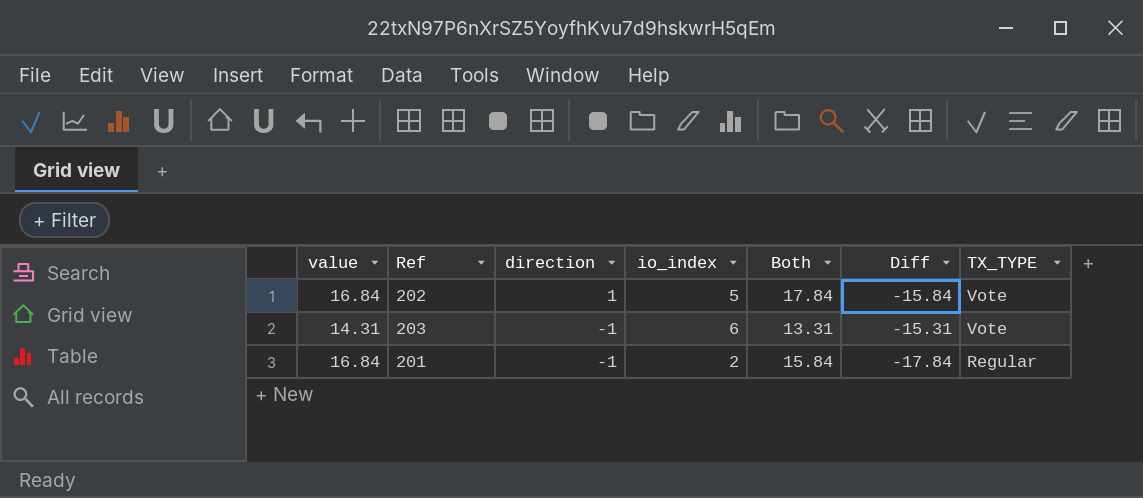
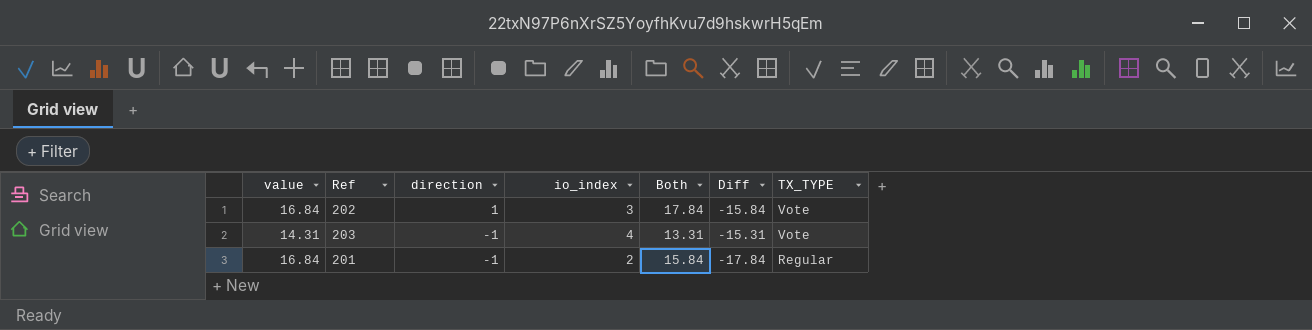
202 | io_index: 5 -> 3
203 | io_index: 6 -> 4

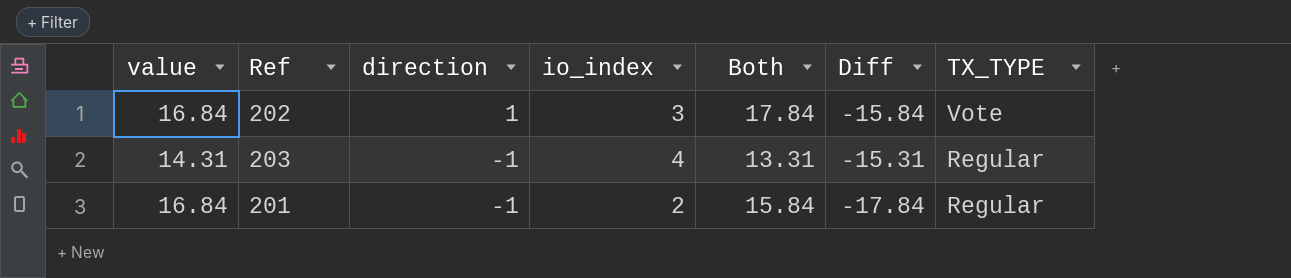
203 | TX_TYPE: Vote -> Regular

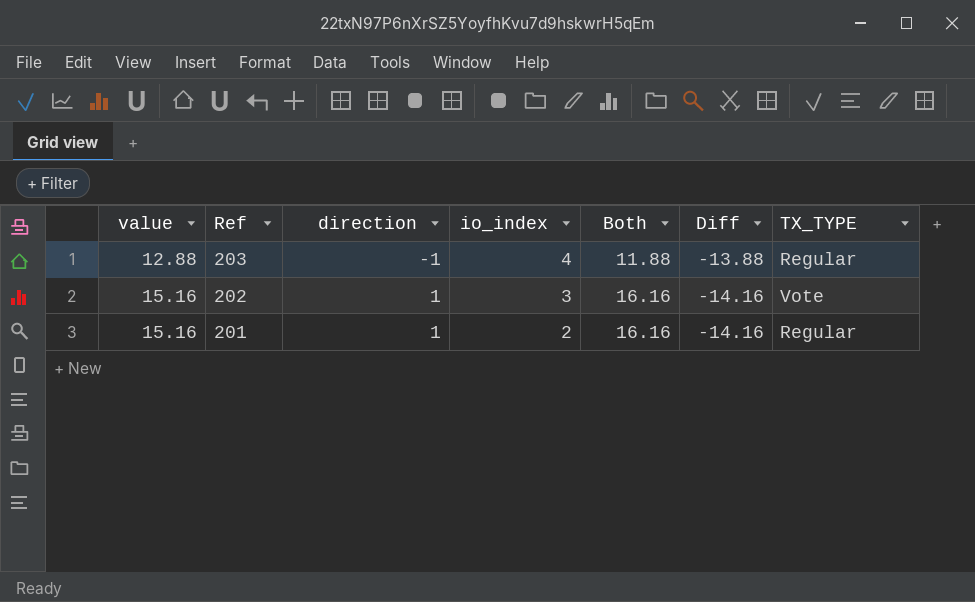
row order: direction descending -> value ascending
203 | value: 14.31 -> 12.88
203 | Both: 13.31 -> 11.88
203 | Diff: -15.31 -> -13.88
202 | value: 16.84 -> 15.16
202 | Both: 17.84 -> 16.16
202 | Diff: -15.84 -> -14.16
201 | value: 16.84 -> 15.16
201 | direction: -1 -> 1
201 | Both: 15.84 -> 16.16
201 | Diff: -17.84 -> -14.16

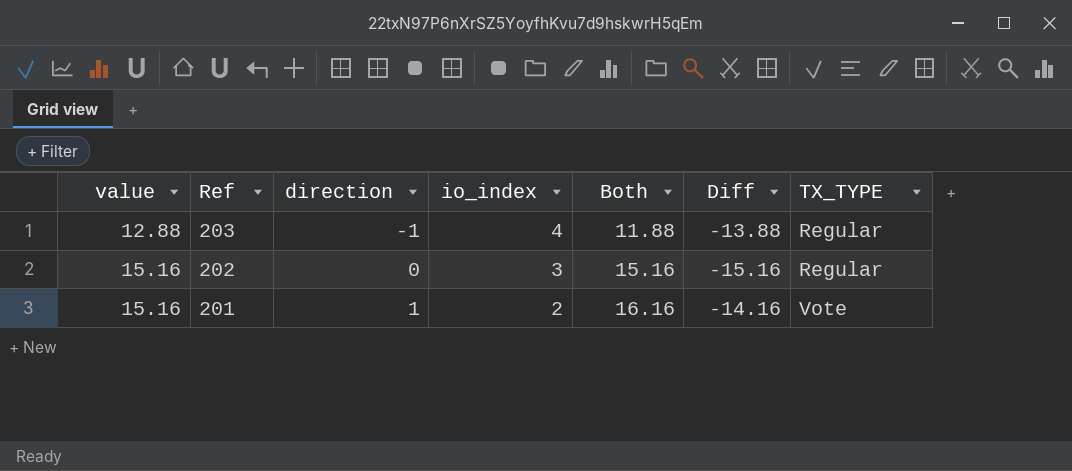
202 | direction: 1 -> 0
202 | Both: 16.16 -> 15.16
202 | Diff: -14.16 -> -15.16
202 | TX_TYPE: Vote -> Regular
201 | TX_TYPE: Regular -> Vote

